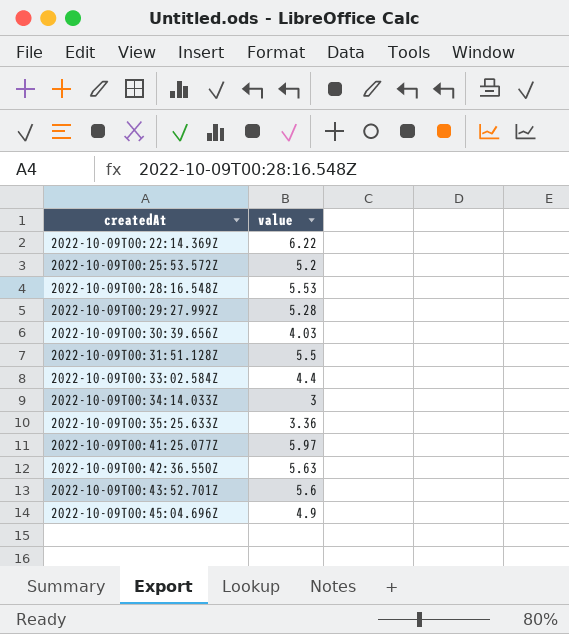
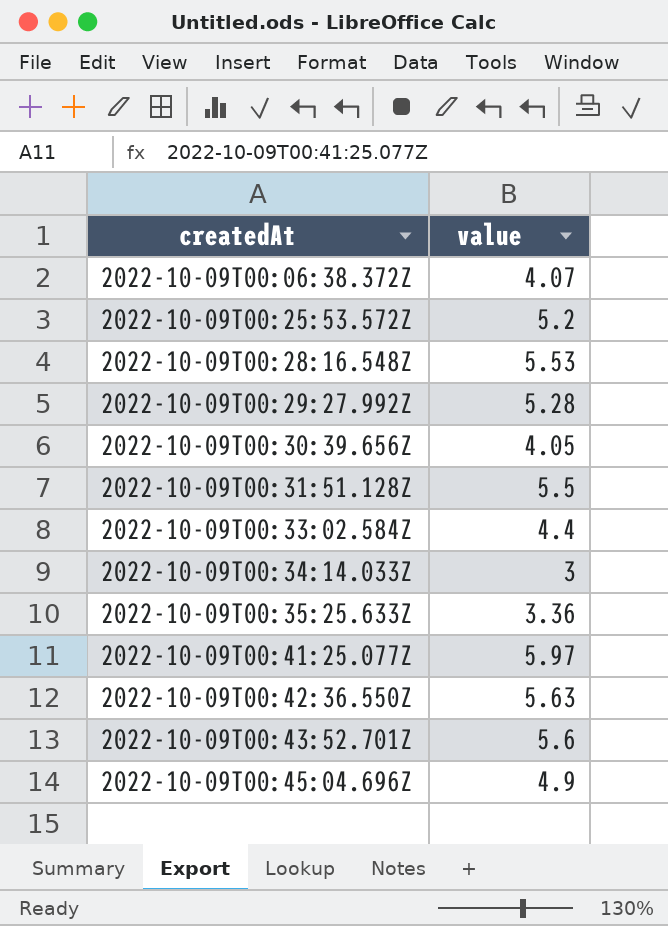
row 2022-10-09T00:22:14.369Z: 6.22 -> none
row 2022-10-09T00:06:38.372Z: none -> 4.07
2022-10-09T00:30:39.656Z | value: 4.03 -> 4.05

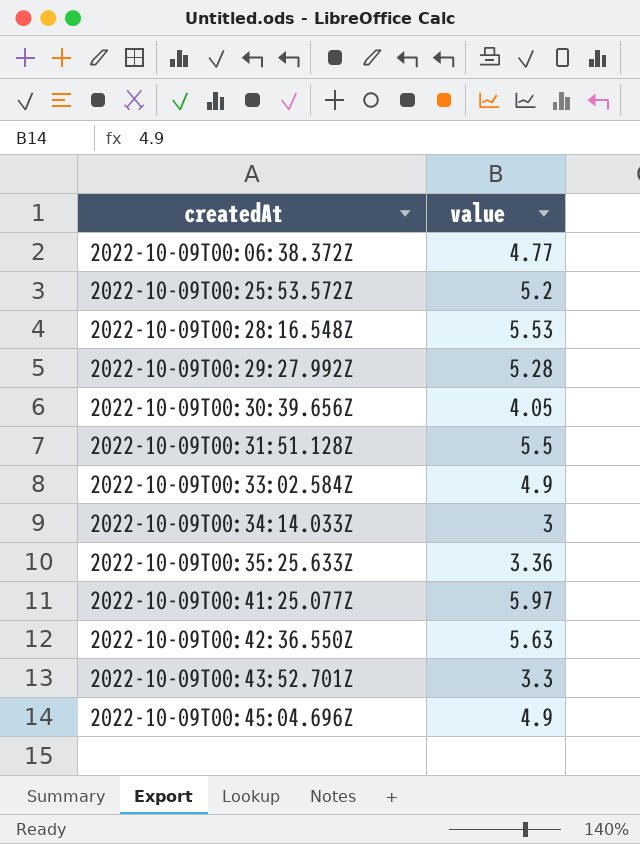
2022-10-09T00:06:38.372Z | value: 4.07 -> 4.77
2022-10-09T00:33:02.584Z | value: 4.4 -> 4.9
2022-10-09T00:43:52.701Z | value: 5.6 -> 3.3

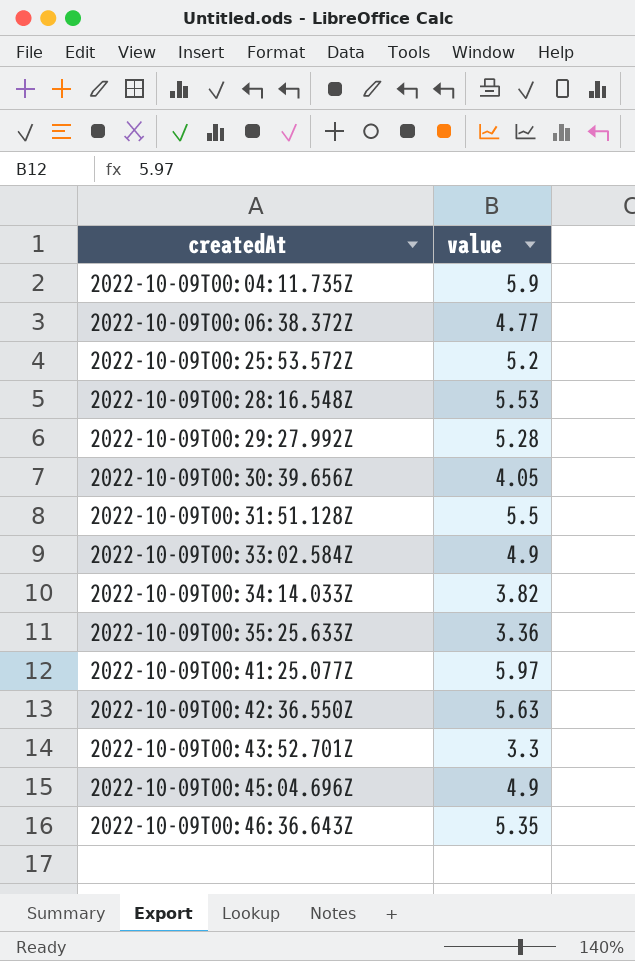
row 2022-10-09T00:04:11.735Z: none -> 5.9
2022-10-09T00:34:14.033Z | value: 3 -> 3.82
row 2022-10-09T00:46:36.643Z: none -> 5.35

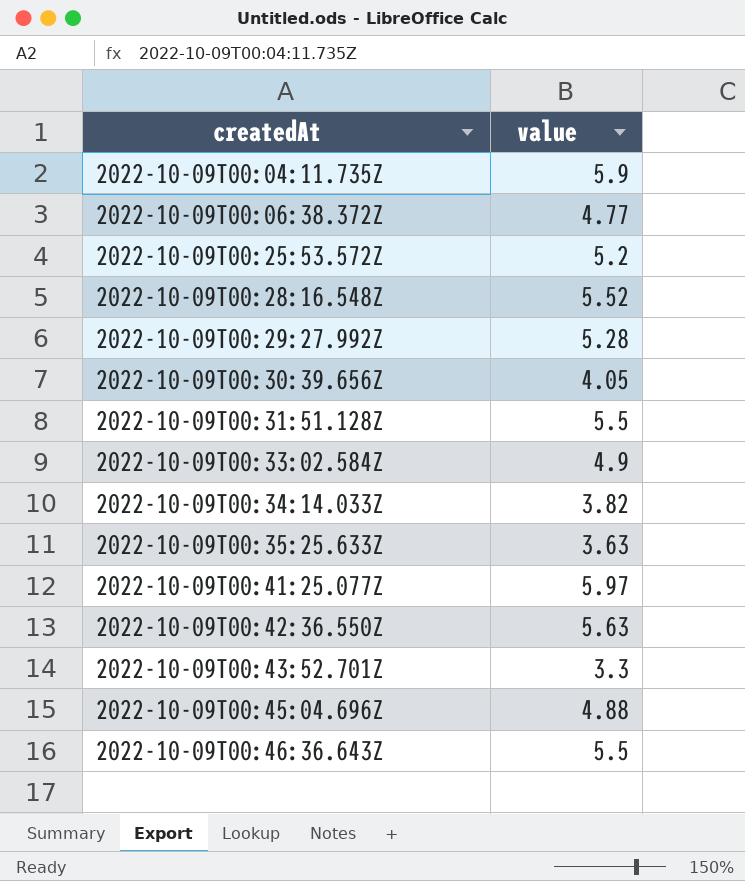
2022-10-09T00:28:16.548Z | value: 5.53 -> 5.52
2022-10-09T00:35:25.633Z | value: 3.36 -> 3.63
2022-10-09T00:45:04.696Z | value: 4.9 -> 4.88
2022-10-09T00:46:36.643Z | value: 5.35 -> 5.5

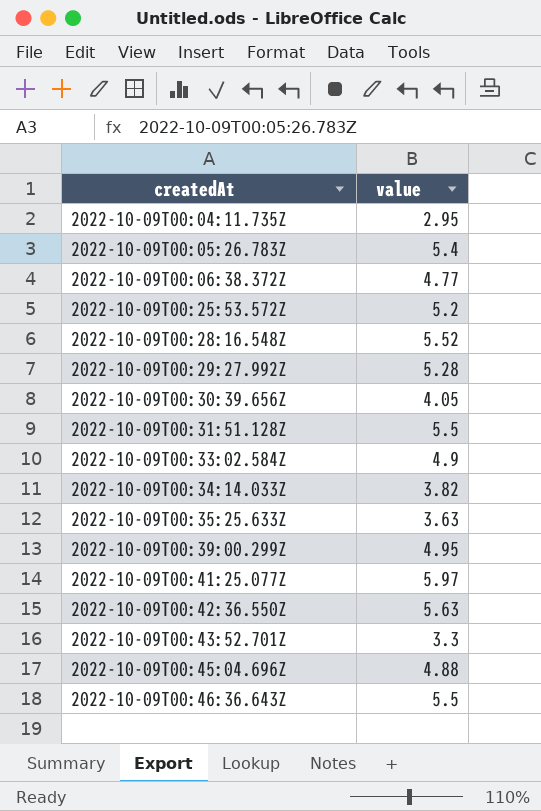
2022-10-09T00:04:11.735Z | value: 5.9 -> 2.95
row 2022-10-09T00:05:26.783Z: none -> 5.4
row 2022-10-09T00:39:00.299Z: none -> 4.95

